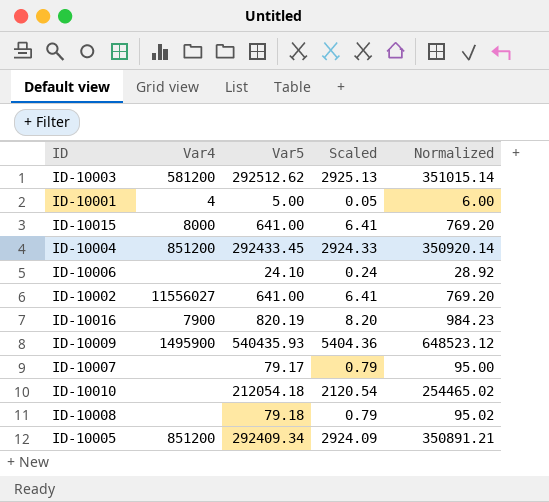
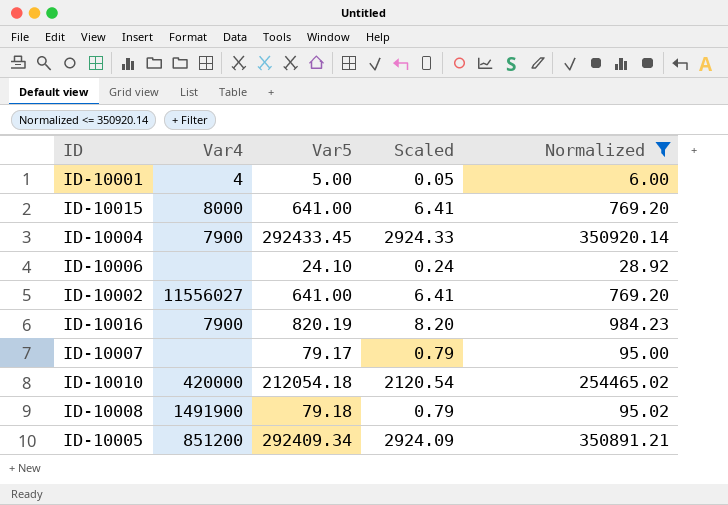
filter: none -> Normalized <= 350920.14
ID-10004 | Var4: 851200 -> 7900
ID-10010 | Var4: none -> 420000
ID-10008 | Var4: none -> 1491900

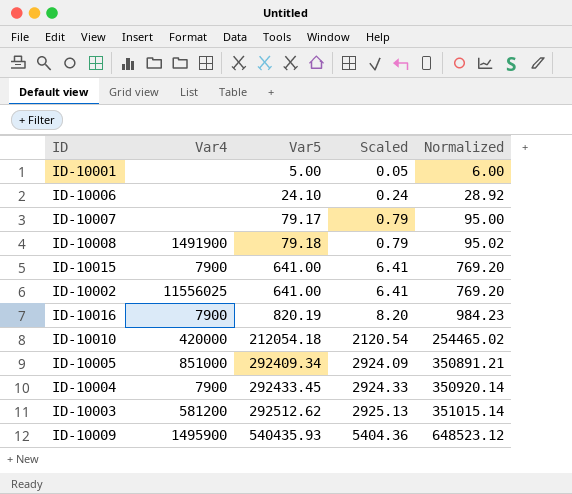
filter: Normalized <= 350920.14 -> none
row order: none -> Var5 ascending
ID-10001 | Var4: 4 -> none
ID-10015 | Var4: 8000 -> 7900
ID-10002 | Var4: 11556027 -> 11556025
ID-10005 | Var4: 851200 -> 851000

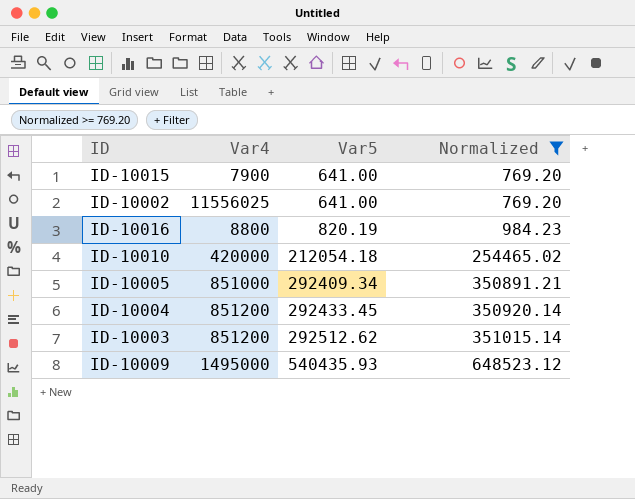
filter: none -> Normalized >= 769.20
column Scaled | formula: [Var5] * 0.01 -> none
ID-10016 | Var4: 7900 -> 8800
ID-10004 | Var4: 7900 -> 851200
ID-10003 | Var4: 581200 -> 851200
ID-10009 | Var4: 1495900 -> 1495000

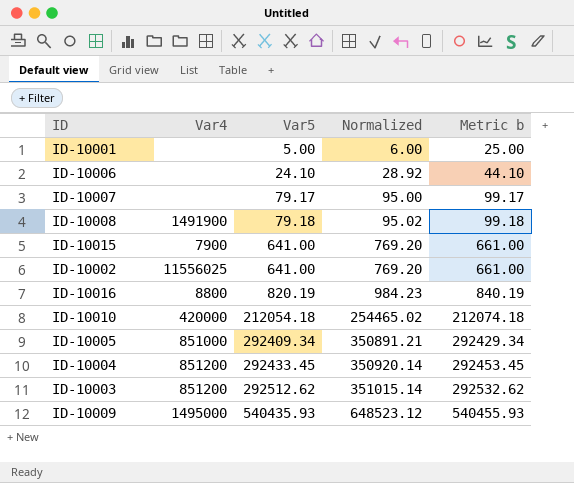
filter: Normalized >= 769.20 -> none
column Metric b | formula: none -> [Var5] + 20

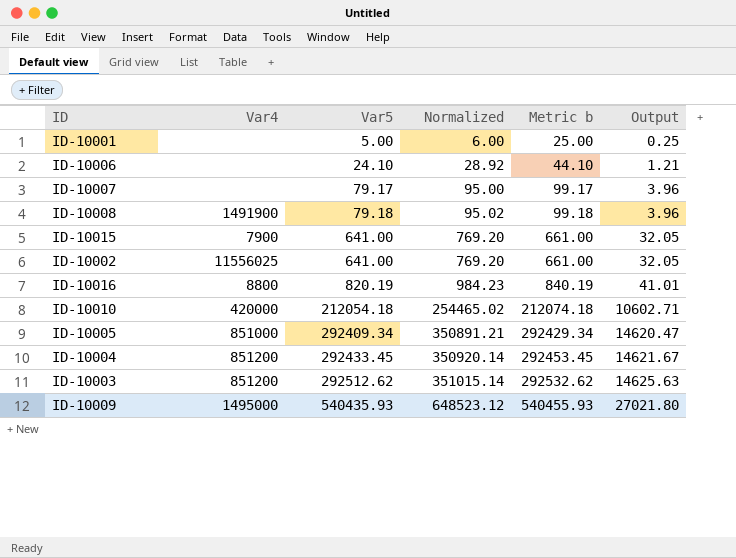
column Output | formula: none -> [Var5] * 0.05

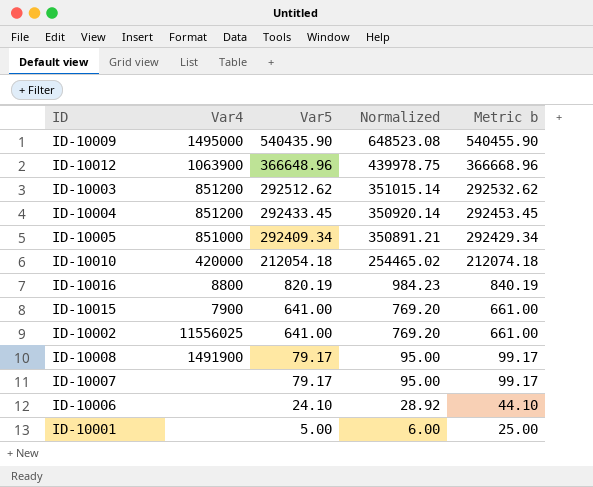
row order: Var5 ascending -> Var5 descending
column Output | formula: [Var5] * 0.05 -> none
ID-10009 | Var5: 540435.93 -> 540435.90
ID-10009 | Normalized: 648523.12 -> 648523.08
ID-10009 | Metric b: 540455.93 -> 540455.90
row ID-10012: none -> 1063900 | 366648.96 | 439978.75 | 366668.96
ID-10008 | Var5: 79.18 -> 79.17
ID-10008 | Normalized: 95.02 -> 95.00
ID-10008 | Metric b: 99.18 -> 99.17

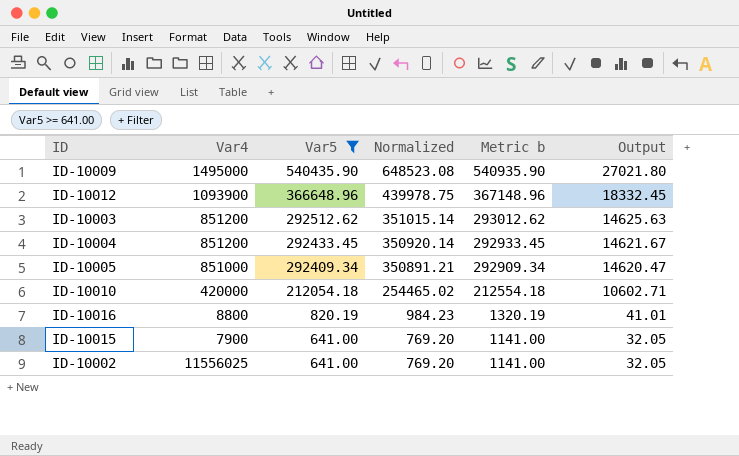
filter: none -> Var5 >= 641.00
column Metric b | formula: [Var5] + 20 -> [Var5] + 500
column Output | formula: none -> [Var5] * 0.05
ID-10012 | Var4: 1063900 -> 1093900

